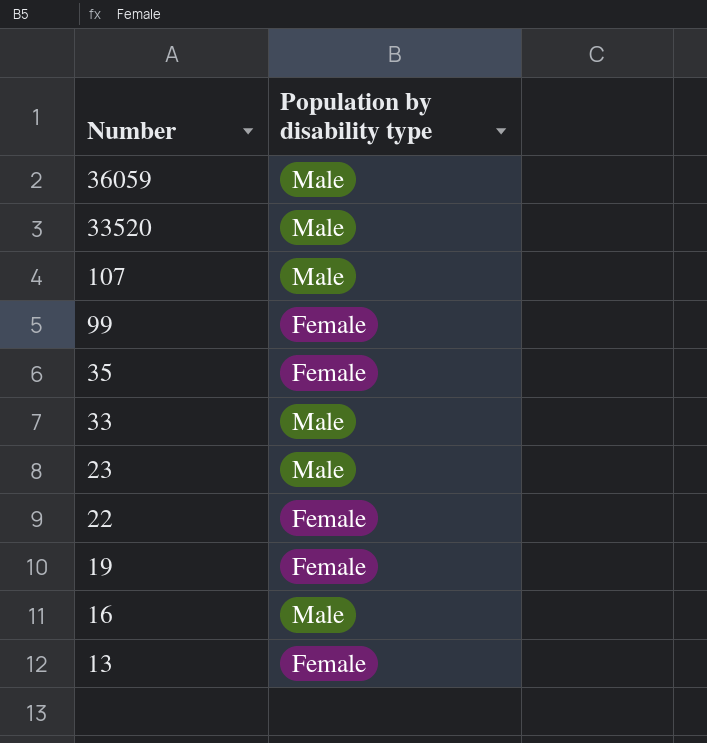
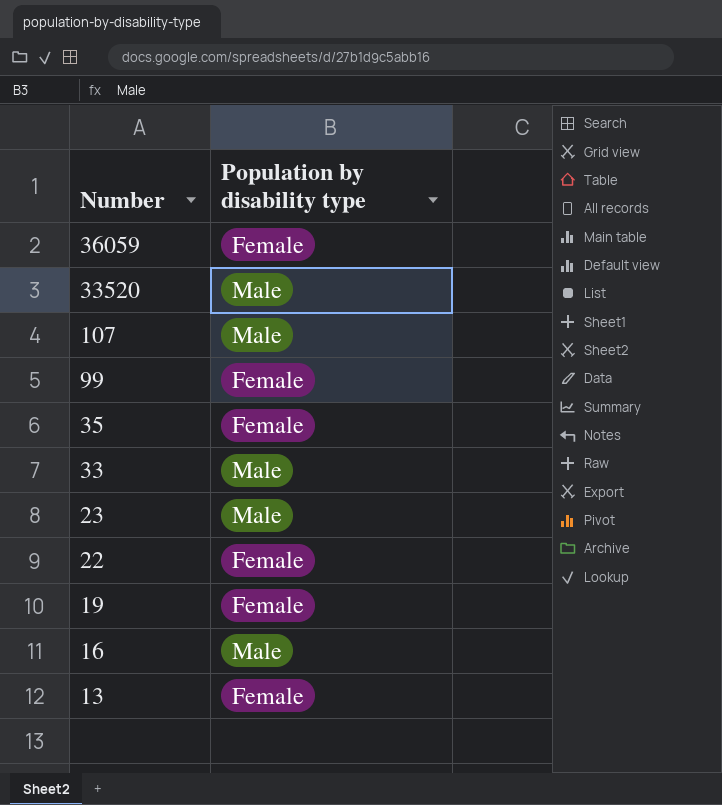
36059 | Population by disability type: Male -> Female

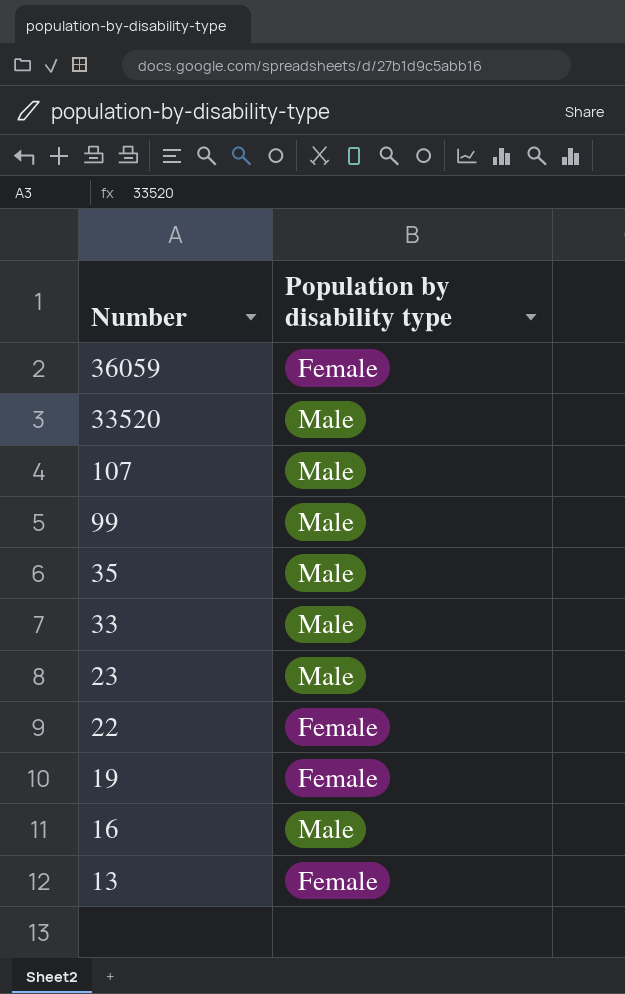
99 | Population by disability type: Female -> Male
35 | Population by disability type: Female -> Male

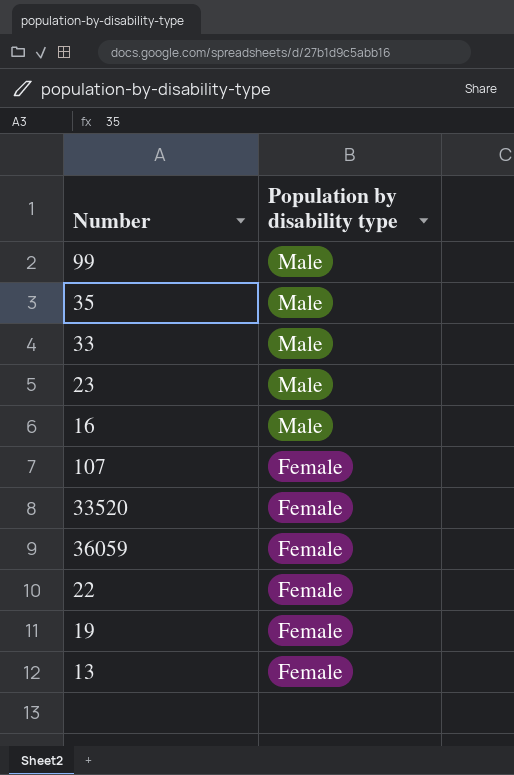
row order: Number descending -> Population by disability type descending
107 | Population by disability type: Male -> Female
33520 | Population by disability type: Male -> Female

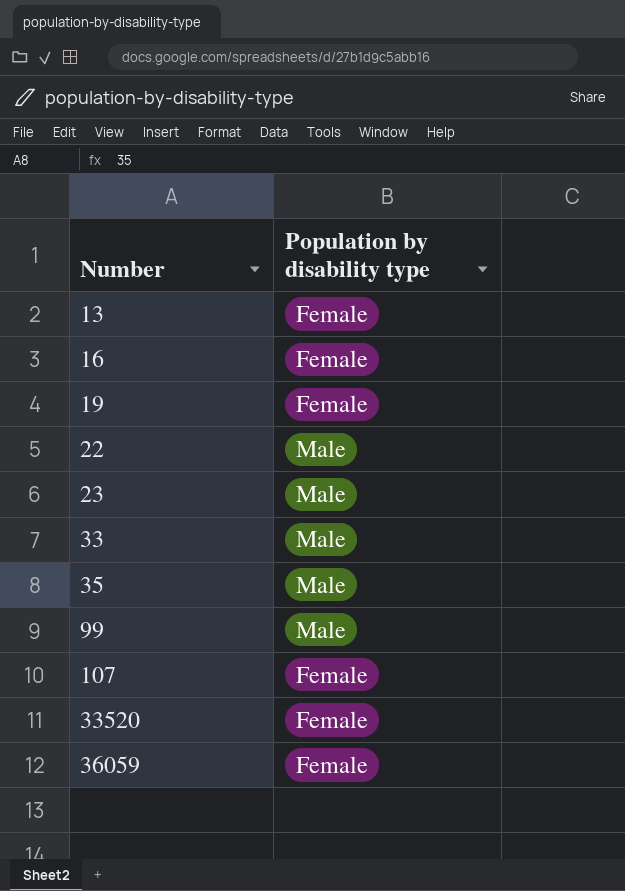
row order: Population by disability type descending -> Number ascending
16 | Population by disability type: Male -> Female
22 | Population by disability type: Female -> Male

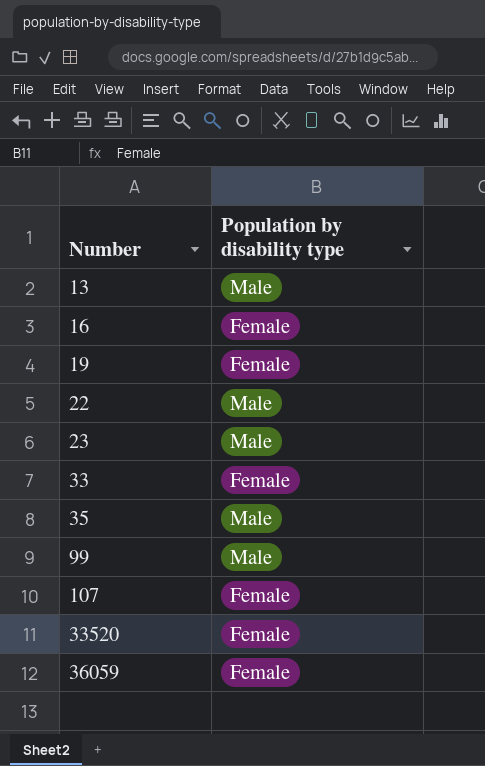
13 | Population by disability type: Female -> Male
33 | Population by disability type: Male -> Female

